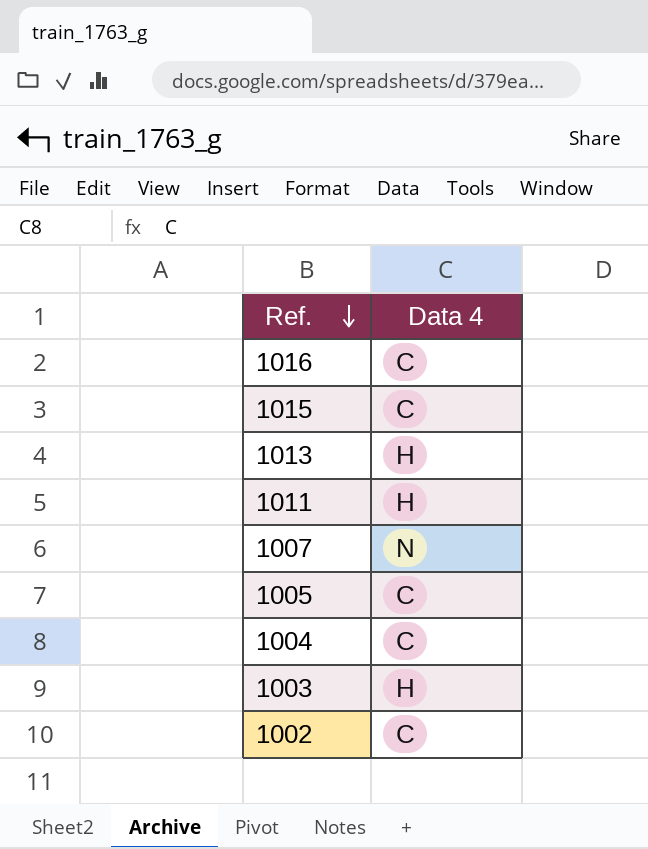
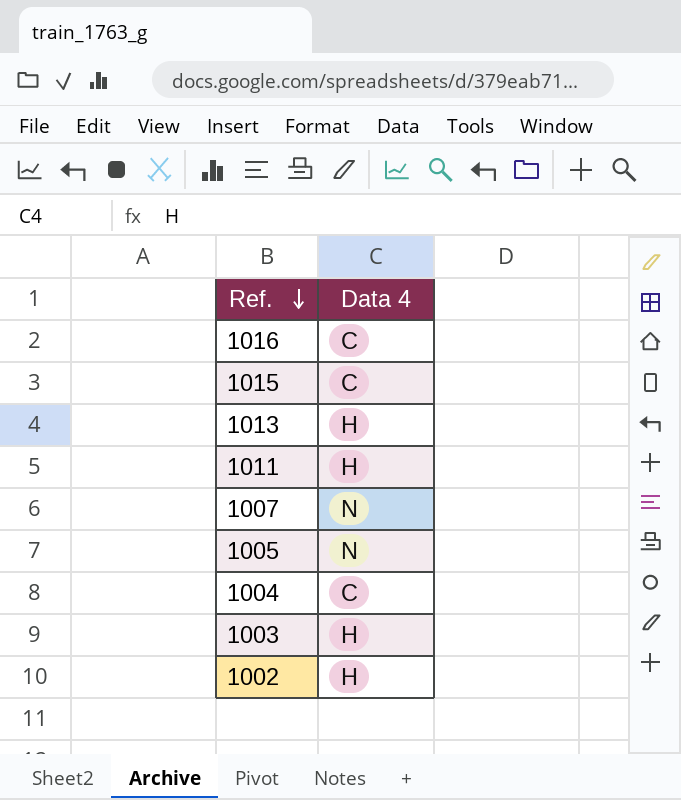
1005 | Data 4: C -> N
1002 | Data 4: C -> H

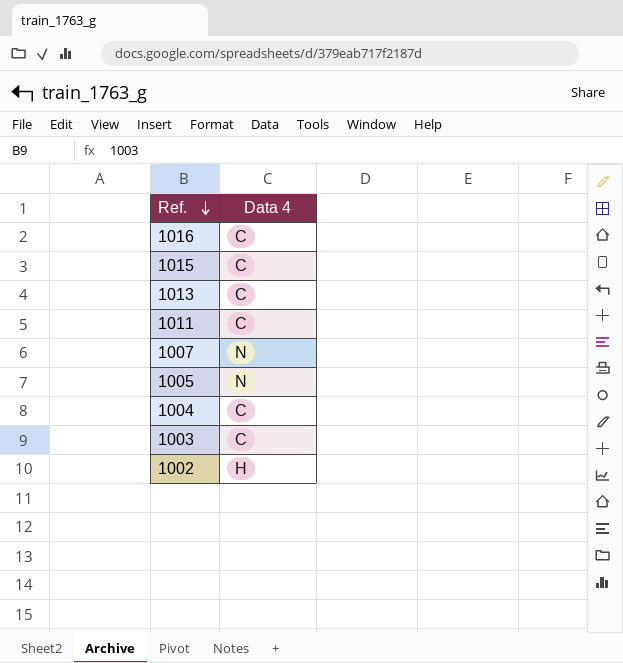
1013 | Data 4: H -> C
1011 | Data 4: H -> C
1003 | Data 4: H -> C

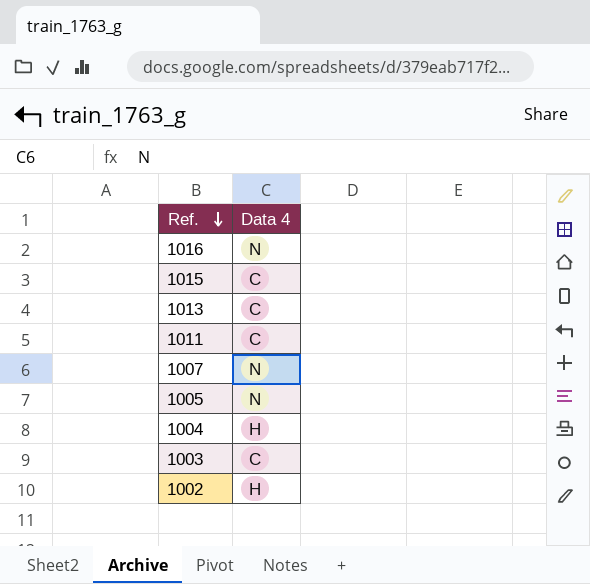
1016 | Data 4: C -> N
1004 | Data 4: C -> H

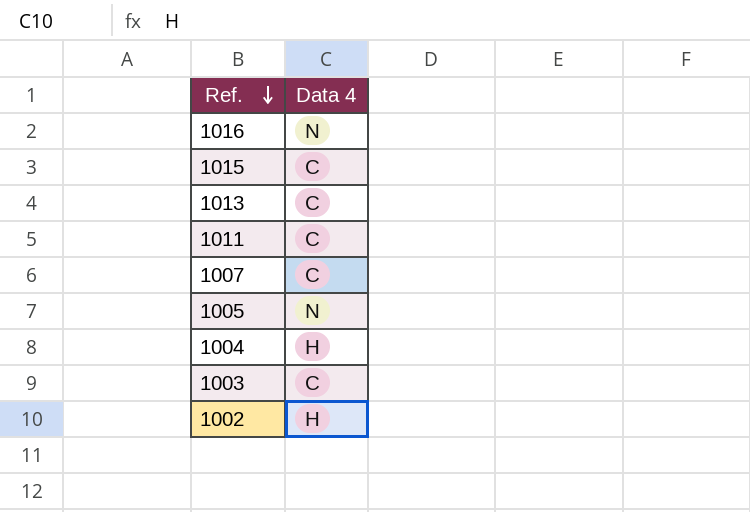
1007 | Data 4: N -> C

